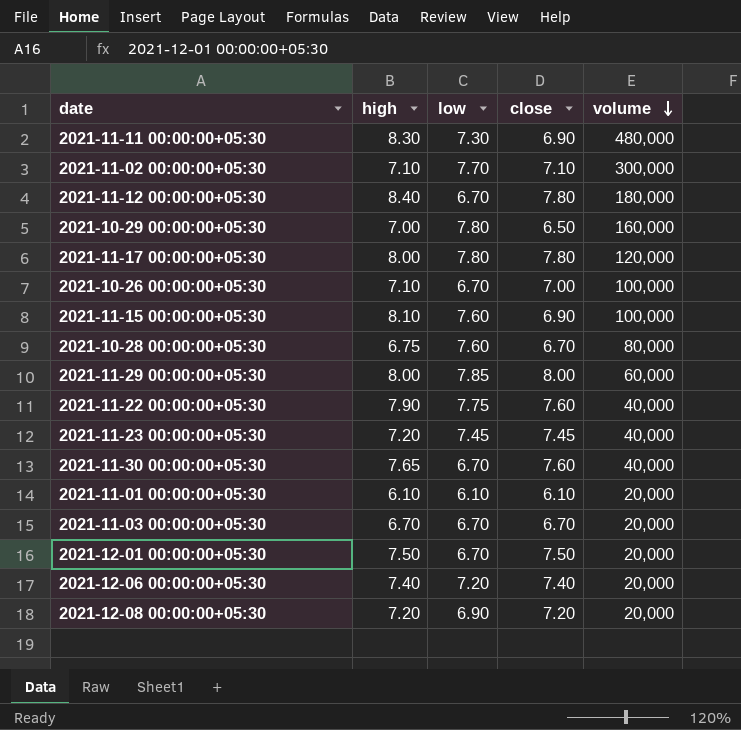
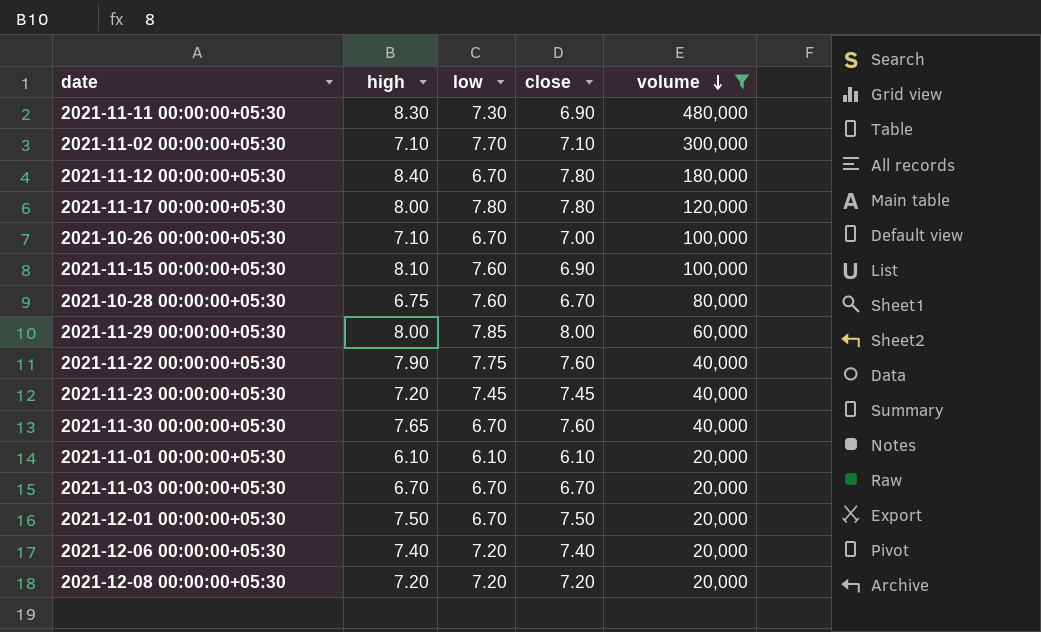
filter: none -> volume != 160,000
2021-12-08 00:00:00+05:30 | low: 6.90 -> 7.20

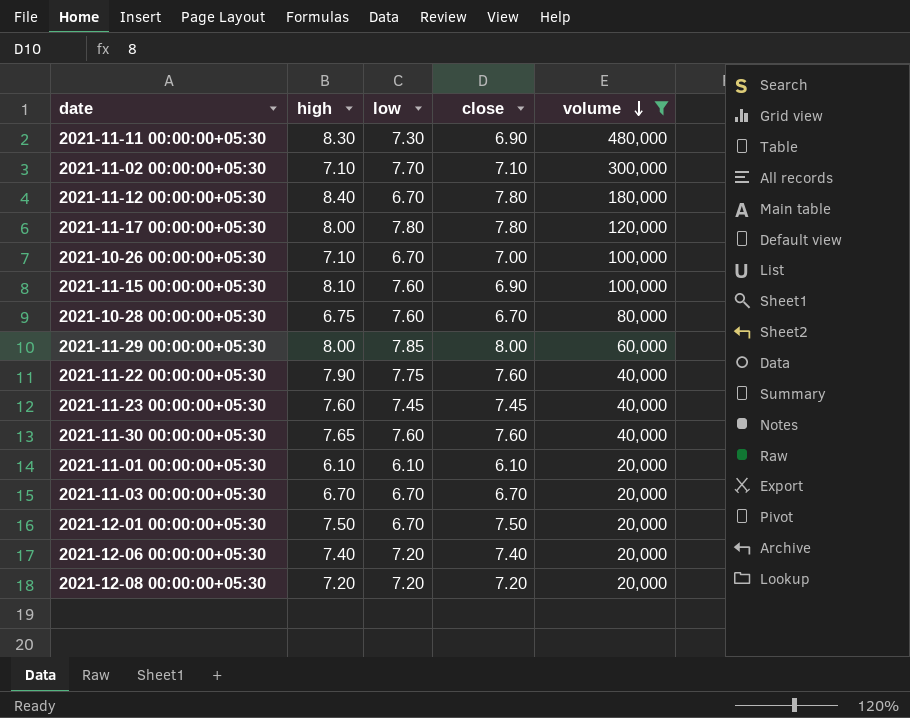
2021-11-23 00:00:00+05:30 | high: 7.20 -> 7.60
2021-11-30 00:00:00+05:30 | low: 6.70 -> 7.60

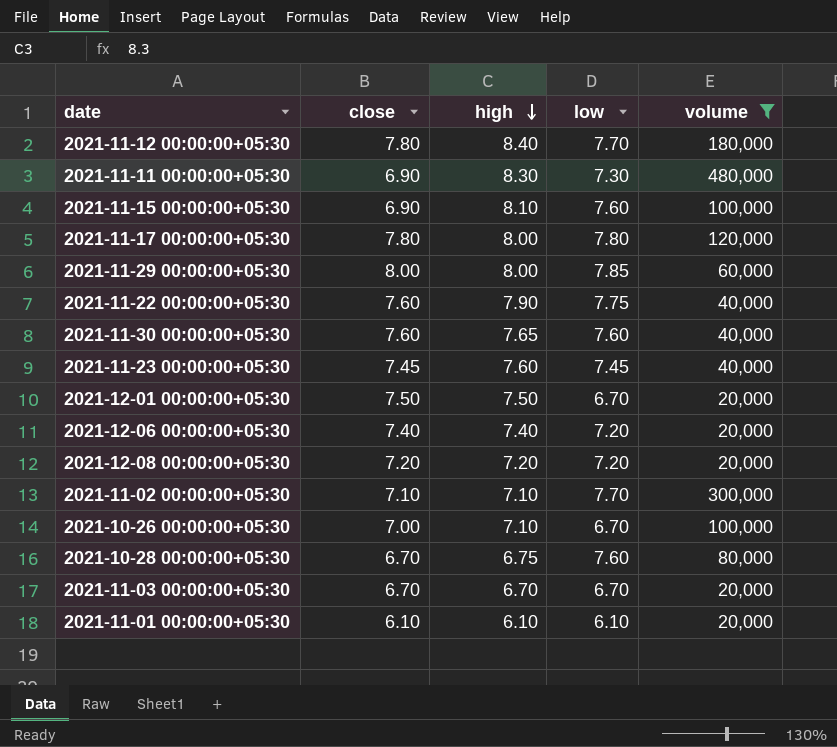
row order: volume descending -> high descending
column close | position: 4 -> 2
2021-11-12 00:00:00+05:30 | low: 6.70 -> 7.70

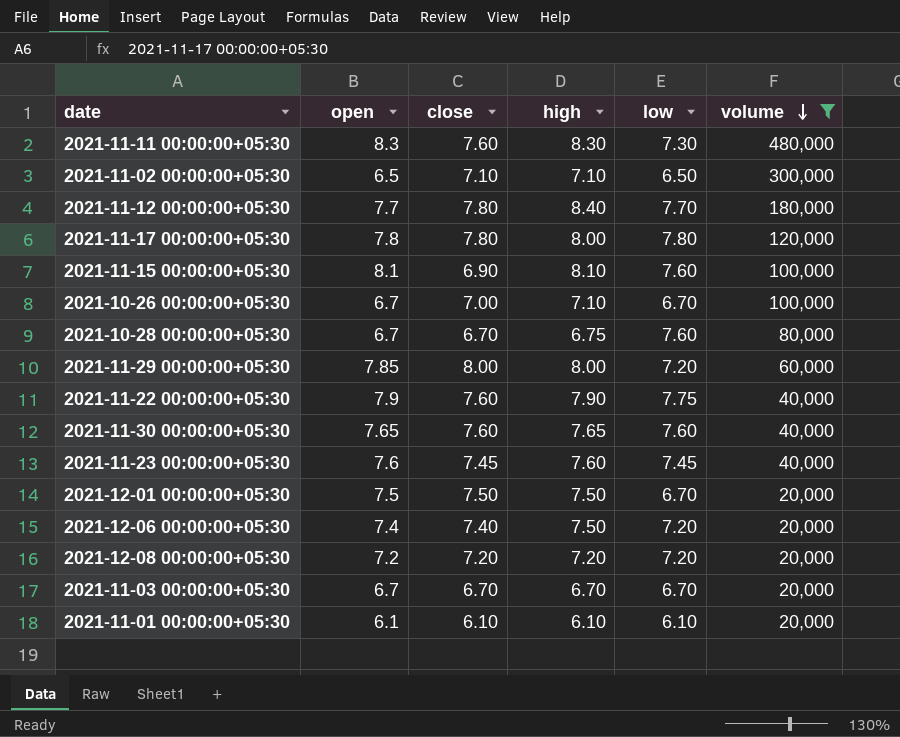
row order: high descending -> volume descending
column open | position: none -> 2
2021-11-11 00:00:00+05:30 | close: 6.90 -> 7.60
2021-11-02 00:00:00+05:30 | low: 7.70 -> 6.50
2021-11-29 00:00:00+05:30 | low: 7.85 -> 7.20
2021-12-06 00:00:00+05:30 | high: 7.40 -> 7.50

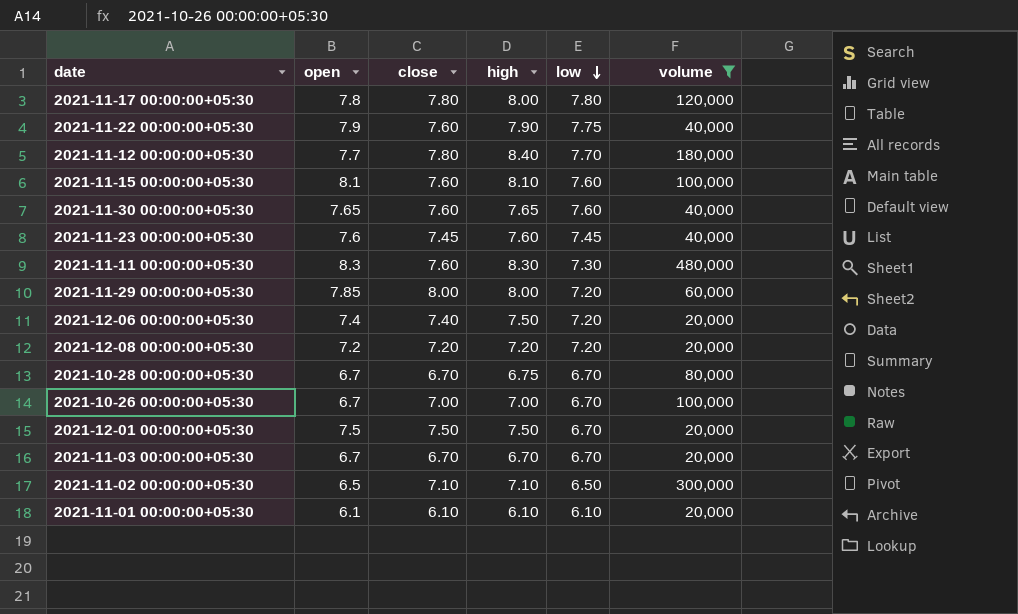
row order: volume descending -> low descending
2021-11-15 00:00:00+05:30 | close: 6.90 -> 7.60
2021-10-28 00:00:00+05:30 | low: 7.60 -> 6.70
2021-10-26 00:00:00+05:30 | high: 7.10 -> 7.00

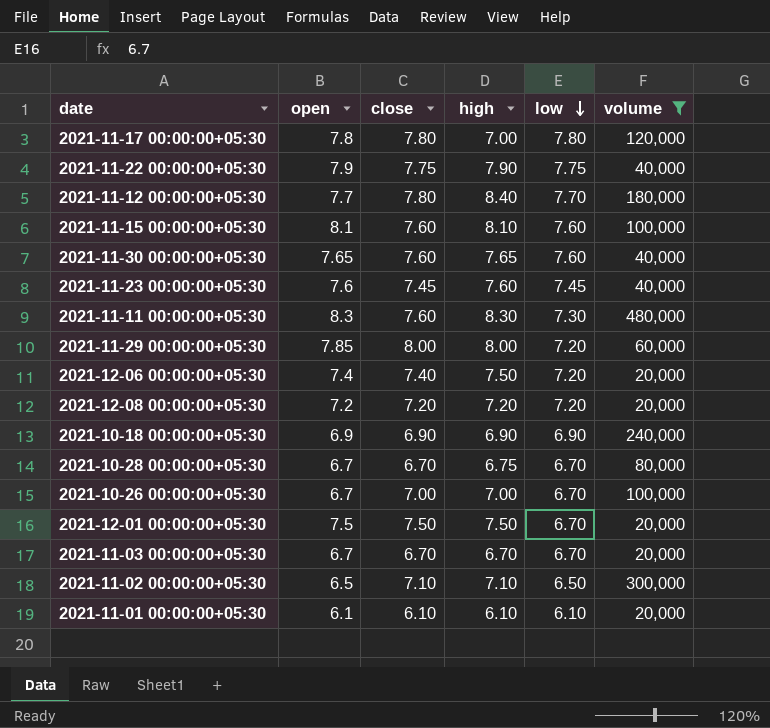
2021-11-17 00:00:00+05:30 | high: 8.00 -> 7.00
2021-11-22 00:00:00+05:30 | close: 7.60 -> 7.75
row 2021-10-18 00:00:00+05:30: none -> 6.9 | 6.90 | 6.90 | 6.90 | 240,000

